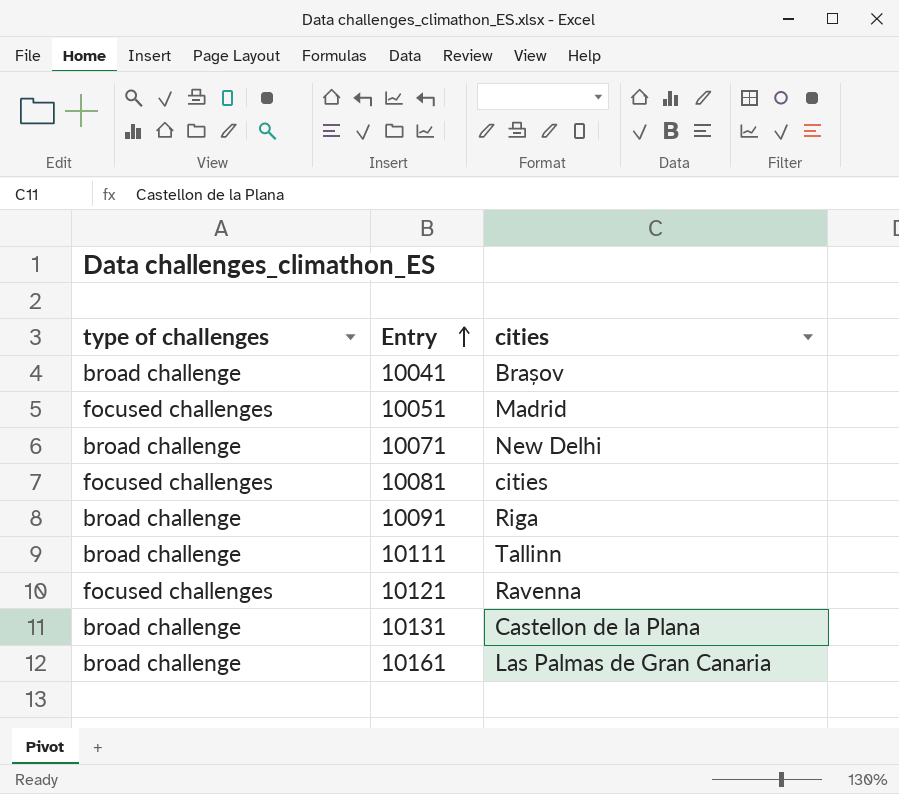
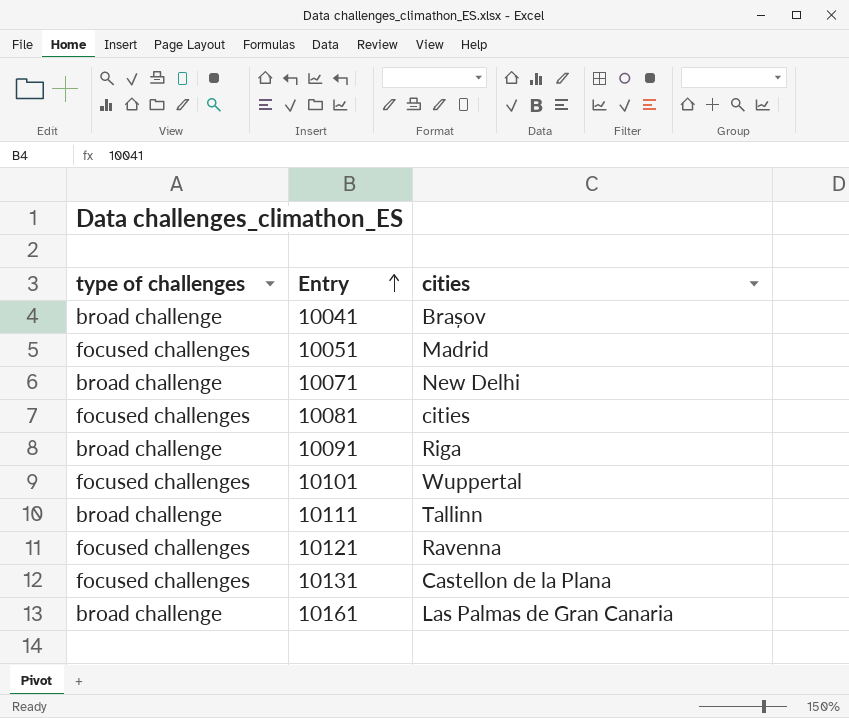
row 10101: none -> focused challenges | Wuppertal
10131 | type of challenges: broad challenge -> focused challenges

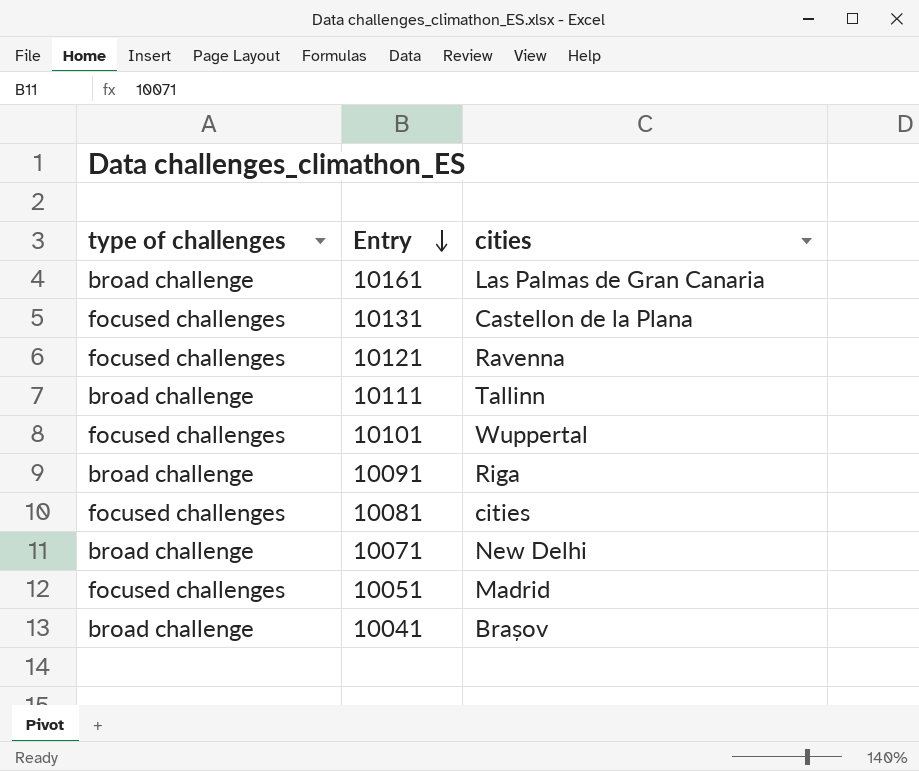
row order: Entry ascending -> Entry descending

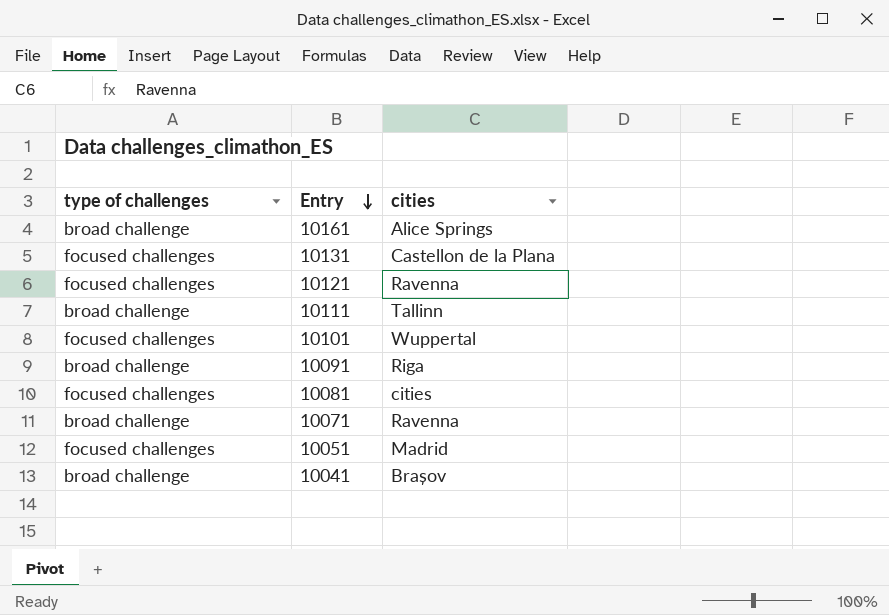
10161 | cities: Las Palmas de Gran Canaria -> Alice Springs
10071 | cities: New Delhi -> Ravenna

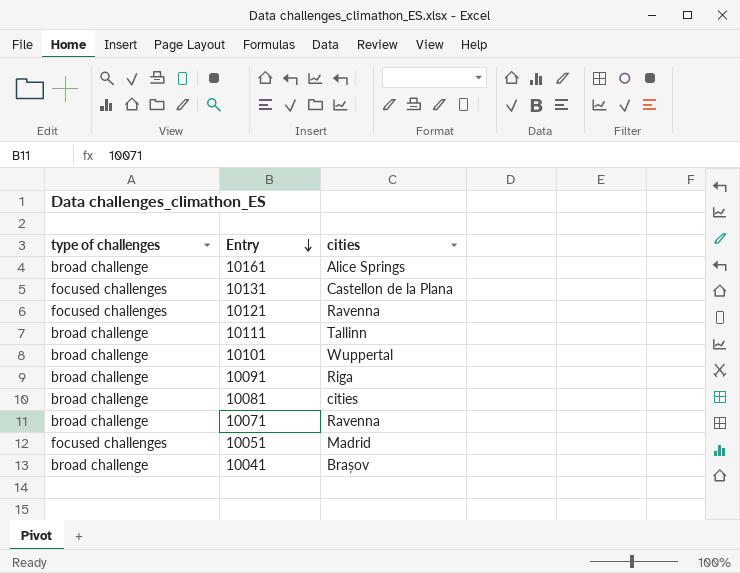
10101 | type of challenges: focused challenges -> broad challenge
10081 | type of challenges: focused challenges -> broad challenge

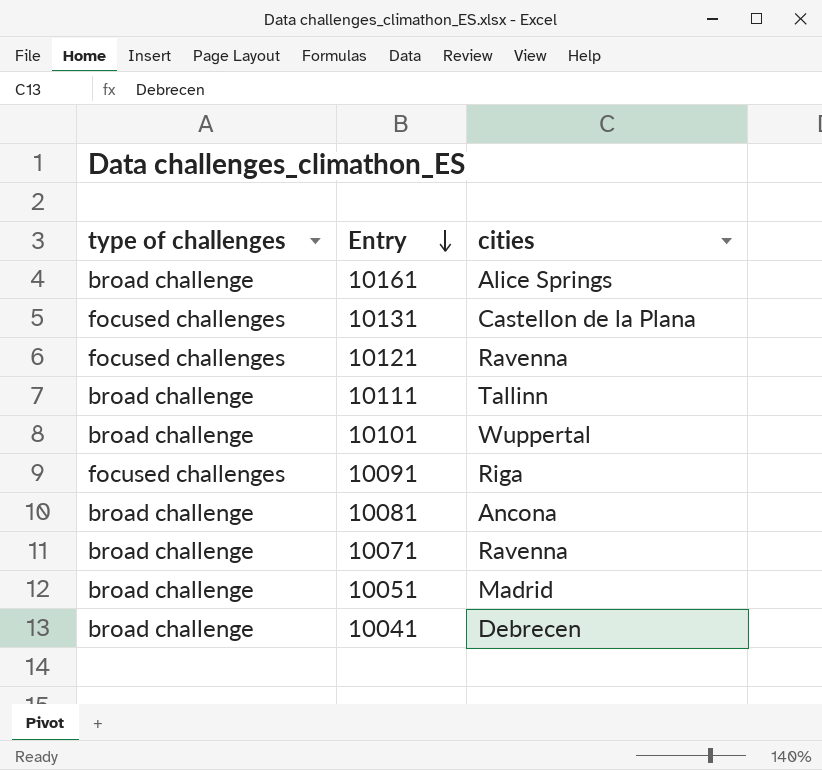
10091 | type of challenges: broad challenge -> focused challenges
10081 | cities: cities -> Ancona
10051 | type of challenges: focused challenges -> broad challenge
10041 | cities: Brașov -> Debrecen

